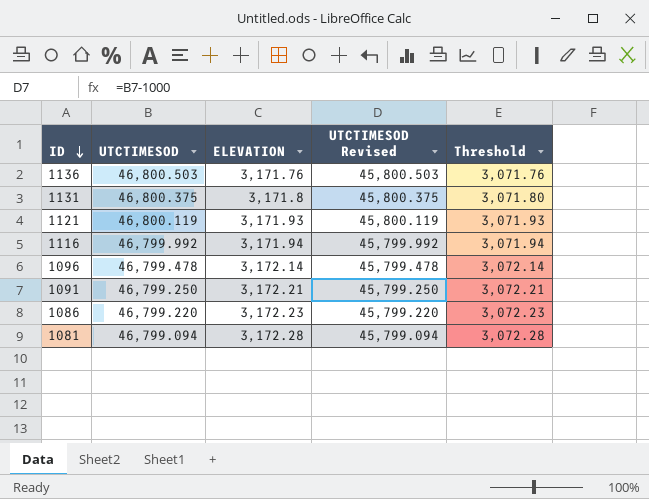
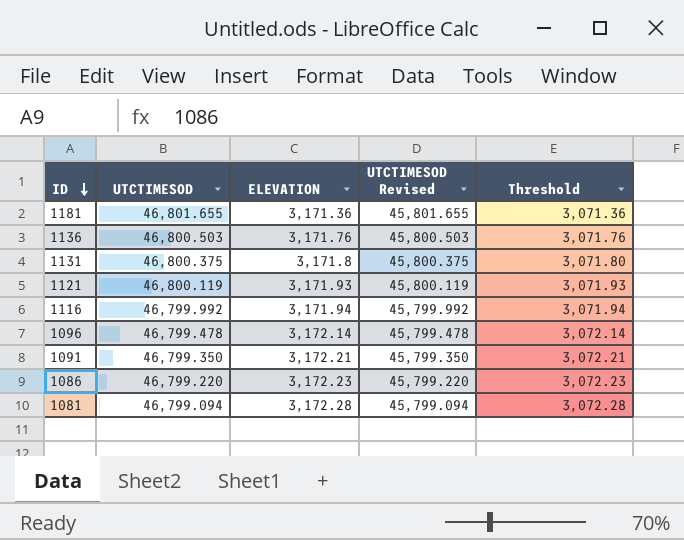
row 1181: none -> 46,801.655 | 3,171.36 | 45,801.655 | 3,071.36
1091 | UTCTIMESOD: 46,799.250 -> 46,799.350
1091 | UTCTIMESOD Revised: 45,799.250 -> 45,799.350

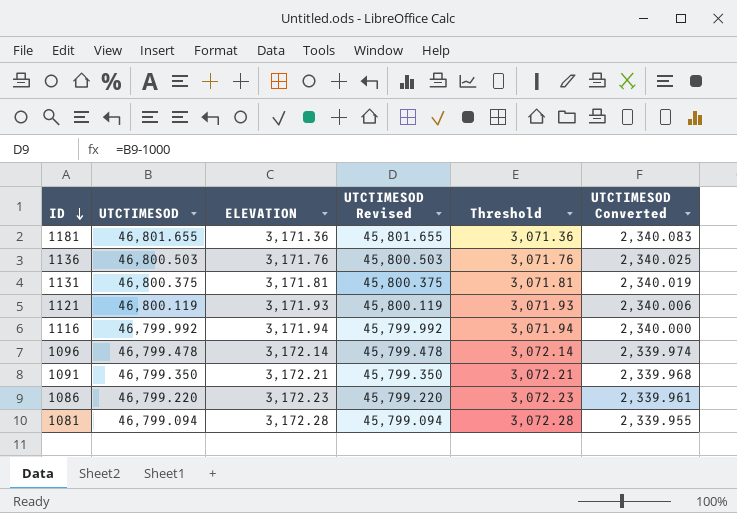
column UTCTIMESOD Converted | formula: none -> [UTCTIMESOD] * 0.05
1131 | ELEVATION: 3,171.8 -> 3,171.81
1131 | Threshold: 3,071.80 -> 3,071.81

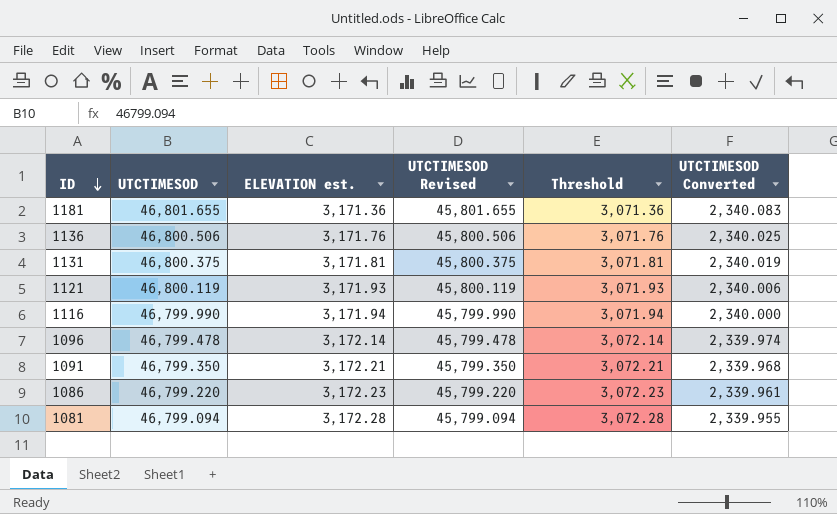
column name: ELEVATION -> ELEVATION est.
1136 | UTCTIMESOD: 46,800.503 -> 46,800.506
1136 | UTCTIMESOD Revised: 45,800.503 -> 45,800.506
1116 | UTCTIMESOD: 46,799.992 -> 46,799.990
1116 | UTCTIMESOD Revised: 45,799.992 -> 45,799.990

